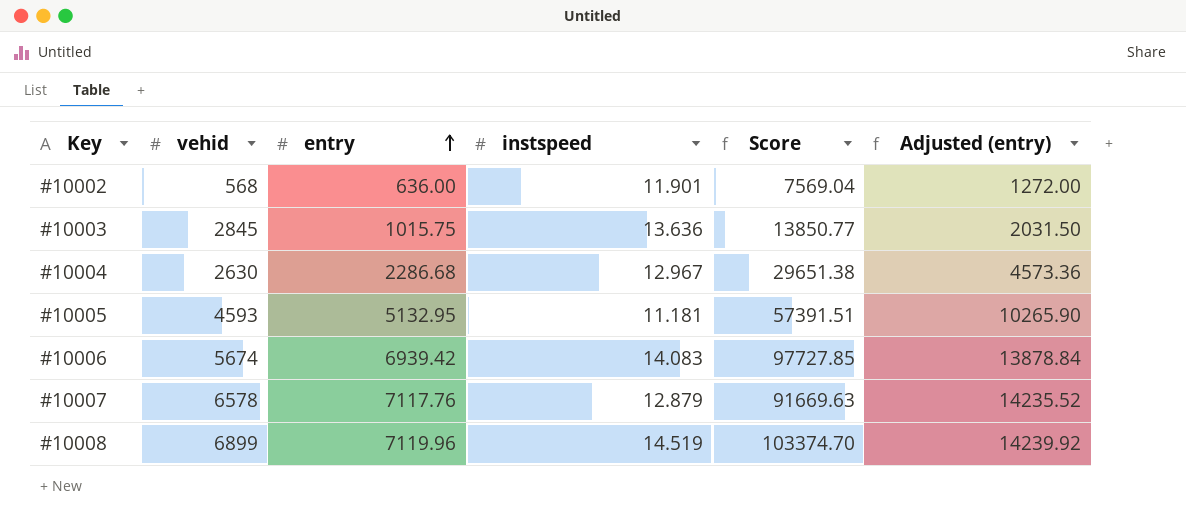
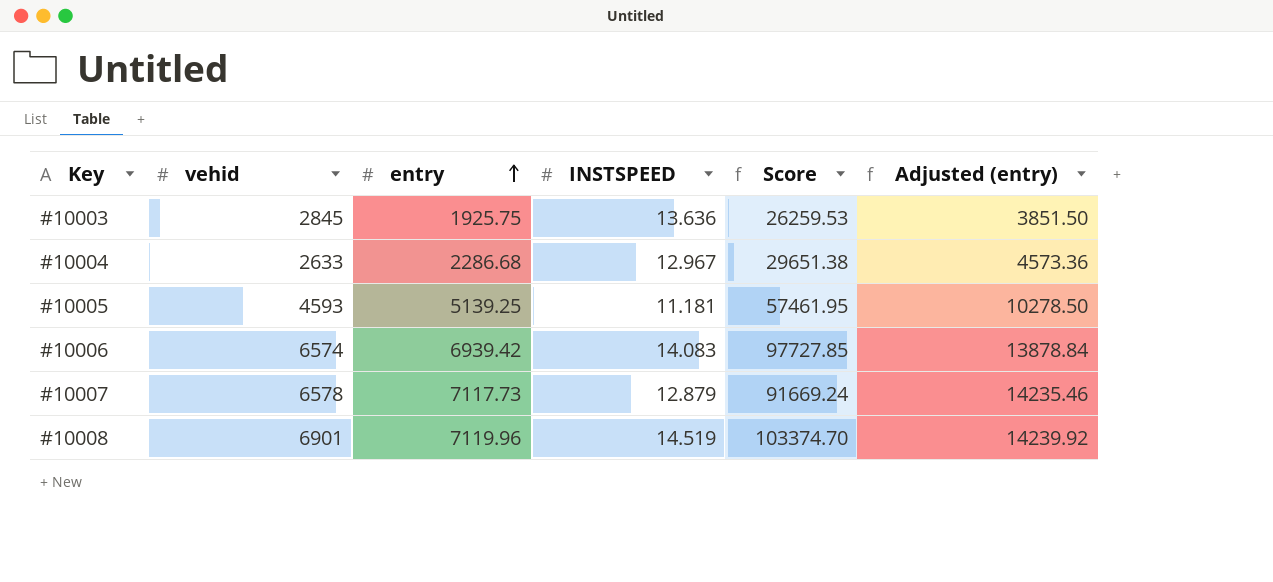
column name: instspeed -> INSTSPEED
row #10002: 568 | 636.00 | 11.901 | 7569.04 | 1272.00 -> none
#10003 | entry: 1015.75 -> 1925.75
#10003 | Score: 13850.77 -> 26259.53
#10003 | Adjusted (entry): 2031.50 -> 3851.50
#10004 | vehid: 2630 -> 2633
#10005 | entry: 5132.95 -> 5139.25
#10005 | Score: 57391.51 -> 57461.95
#10005 | Adjusted (entry): 10265.90 -> 10278.50
#10006 | vehid: 5674 -> 6574
#10007 | entry: 7117.76 -> 7117.73
#10007 | Score: 91669.63 -> 91669.24
#10007 | Adjusted (entry): 14235.52 -> 14235.46
#10008 | vehid: 6899 -> 6901

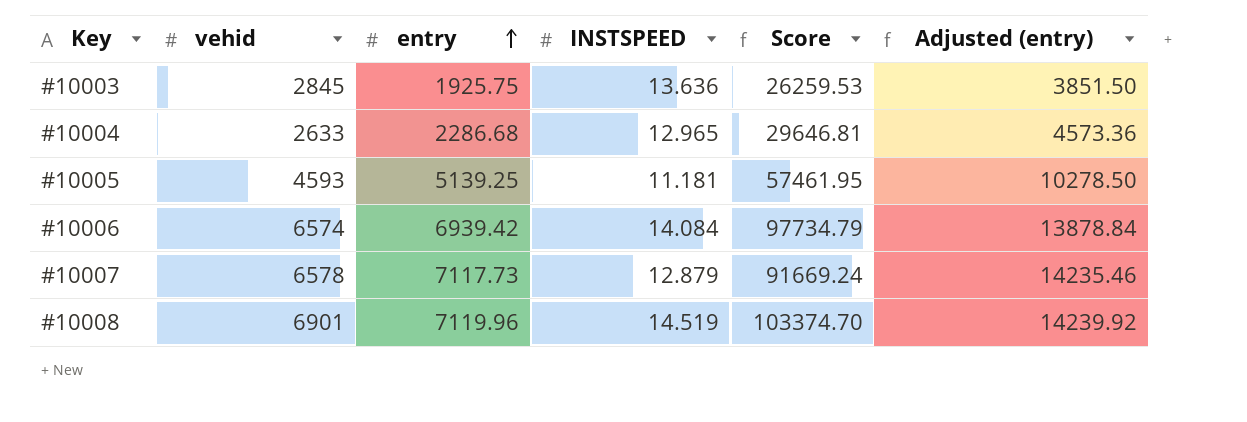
#10004 | INSTSPEED: 12.967 -> 12.965
#10004 | Score: 29651.38 -> 29646.81
#10006 | INSTSPEED: 14.083 -> 14.084
#10006 | Score: 97727.85 -> 97734.79

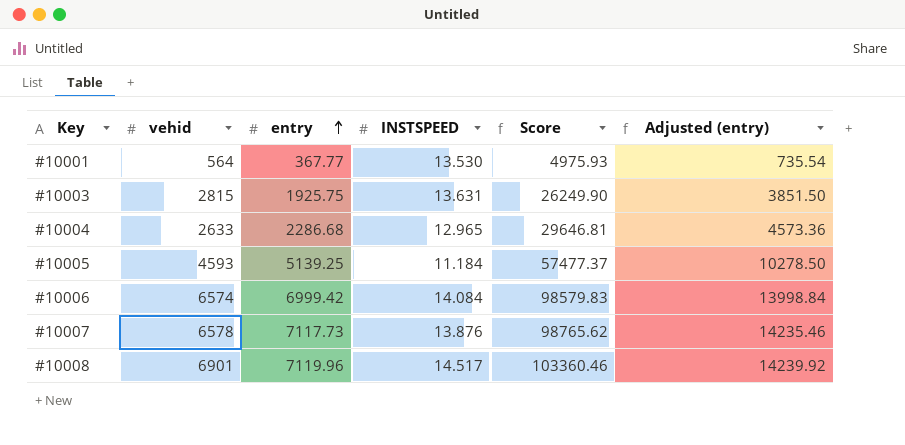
row #10001: none -> 564 | 367.77 | 13.530 | 4975.93 | 735.54
#10003 | vehid: 2845 -> 2815
#10003 | INSTSPEED: 13.636 -> 13.631
#10003 | Score: 26259.53 -> 26249.90
#10005 | INSTSPEED: 11.181 -> 11.184
#10005 | Score: 57461.95 -> 57477.37
#10006 | entry: 6939.42 -> 6999.42
#10006 | Score: 97734.79 -> 98579.83
#10006 | Adjusted (entry): 13878.84 -> 13998.84
#10007 | INSTSPEED: 12.879 -> 13.876
#10007 | Score: 91669.24 -> 98765.62
#10008 | INSTSPEED: 14.519 -> 14.517
#10008 | Score: 103374.70 -> 103360.46

